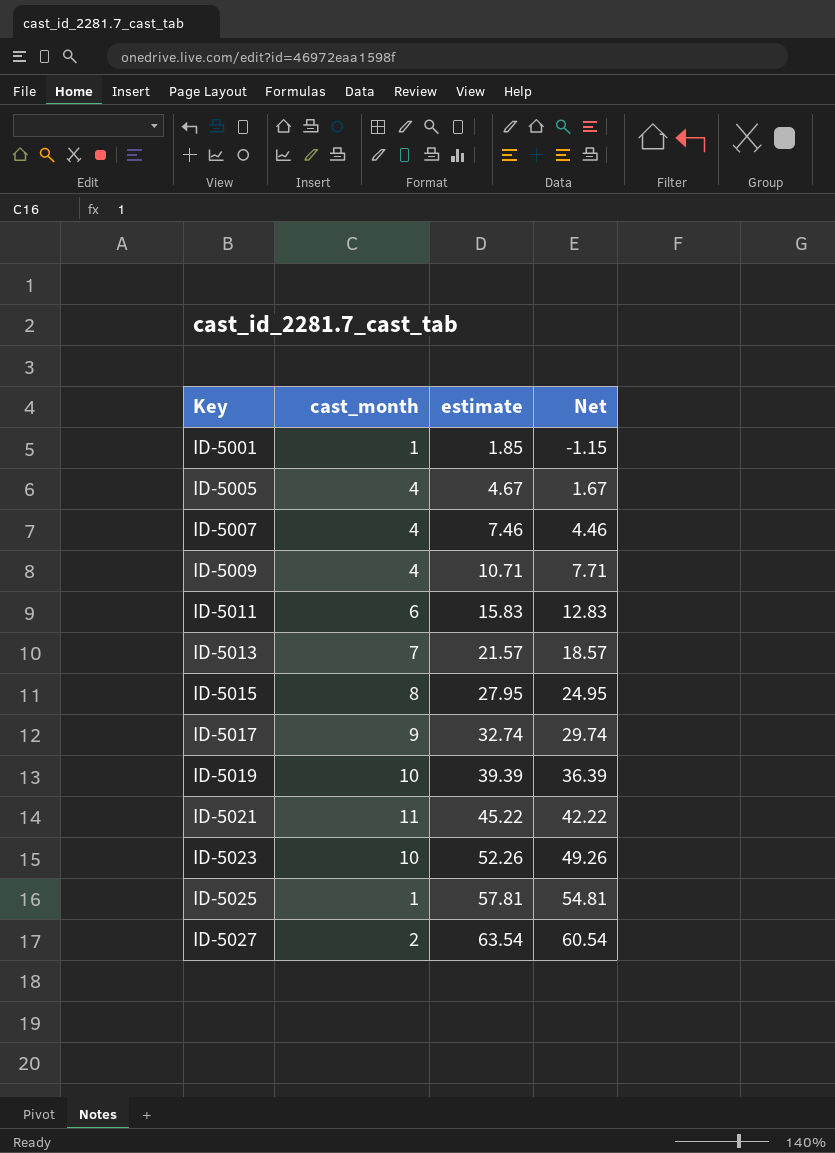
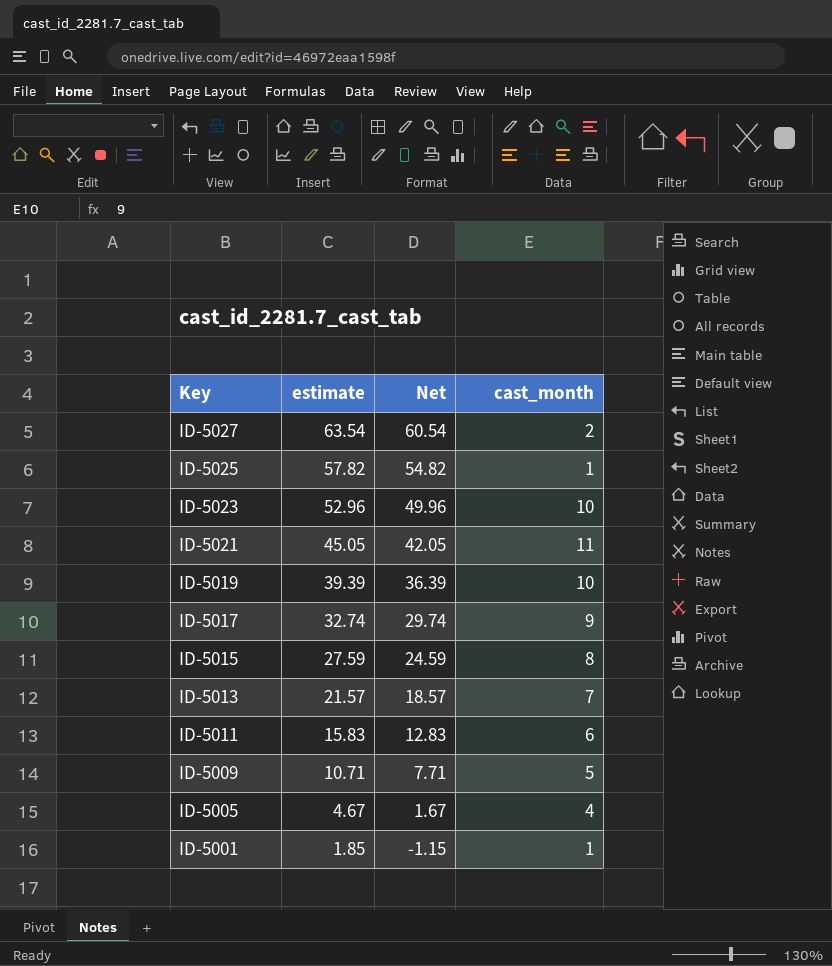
row order: Key ascending -> Key descending
column cast_month | position: 2 -> 4
row ID-5007: 4 | 7.46 | 4.46 -> none
ID-5025 | estimate: 57.81 -> 57.82
ID-5025 | Net: 54.81 -> 54.82
ID-5023 | estimate: 52.26 -> 52.96
ID-5023 | Net: 49.26 -> 49.96
ID-5021 | estimate: 45.22 -> 45.05
ID-5021 | Net: 42.22 -> 42.05
ID-5015 | estimate: 27.95 -> 27.59
ID-5015 | Net: 24.95 -> 24.59
ID-5009 | cast_month: 4 -> 5

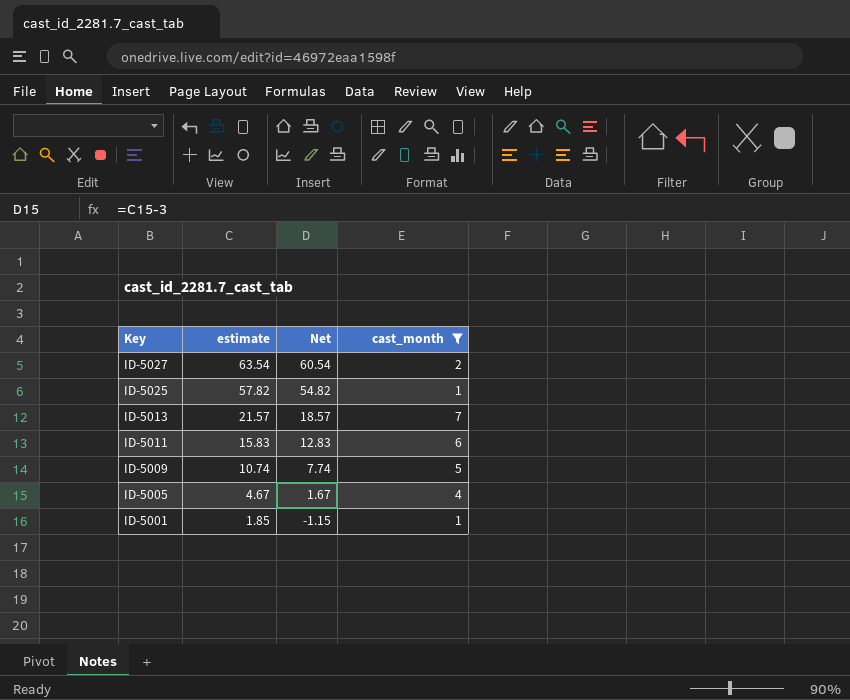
filter: none -> cast_month <= 7
ID-5009 | estimate: 10.71 -> 10.74
ID-5009 | Net: 7.71 -> 7.74

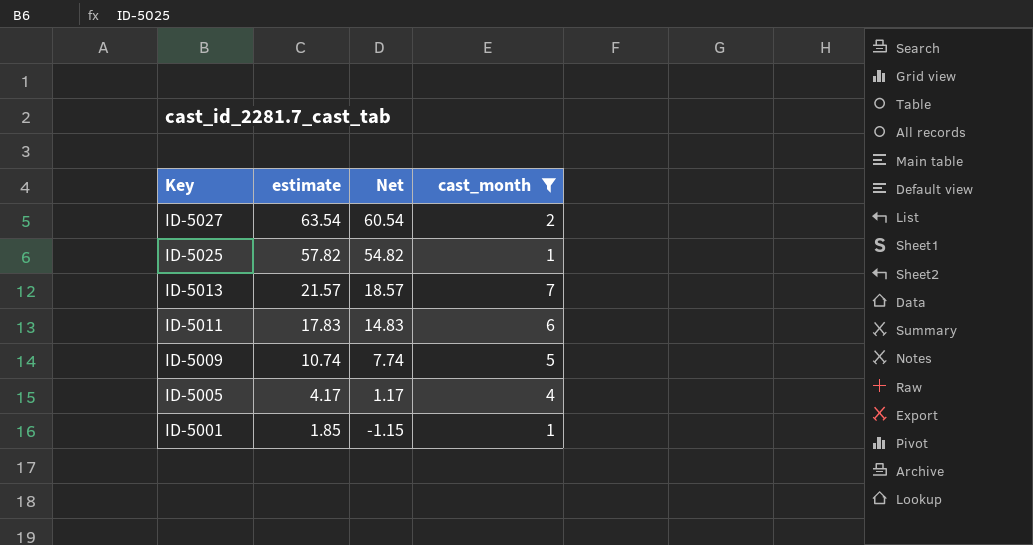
ID-5011 | estimate: 15.83 -> 17.83
ID-5011 | Net: 12.83 -> 14.83
ID-5005 | estimate: 4.67 -> 4.17
ID-5005 | Net: 1.67 -> 1.17

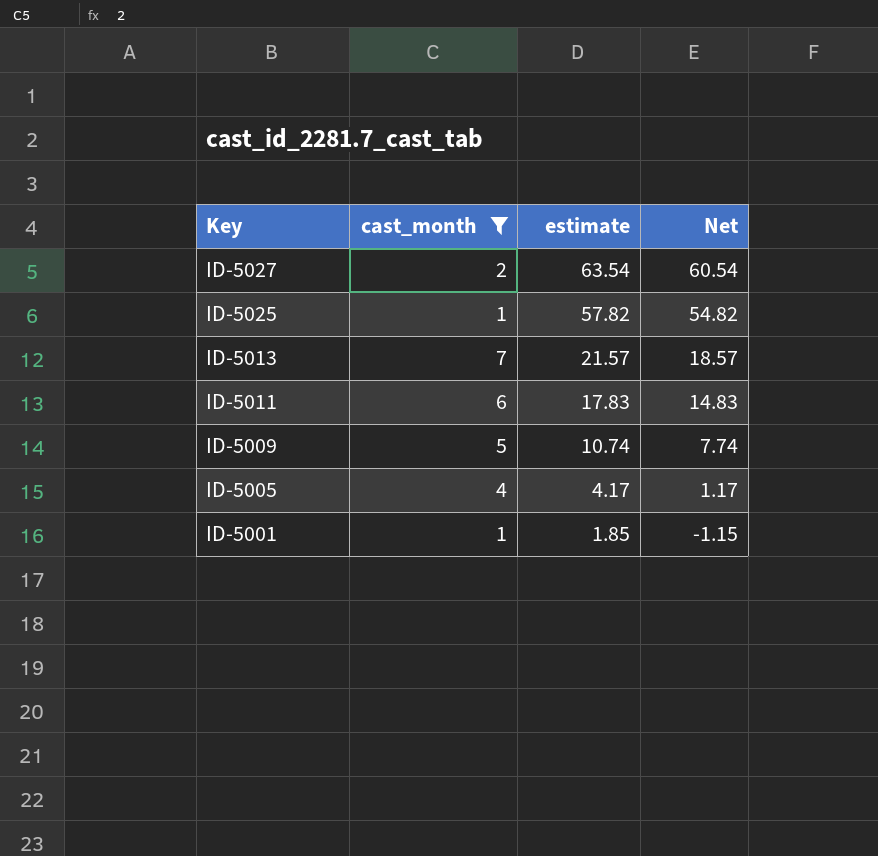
column cast_month | position: 4 -> 2

